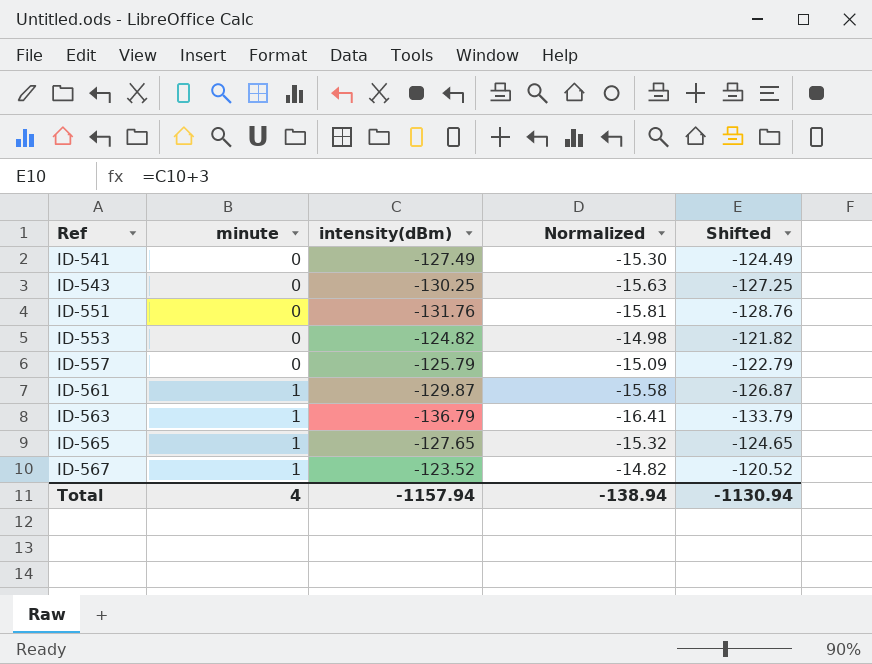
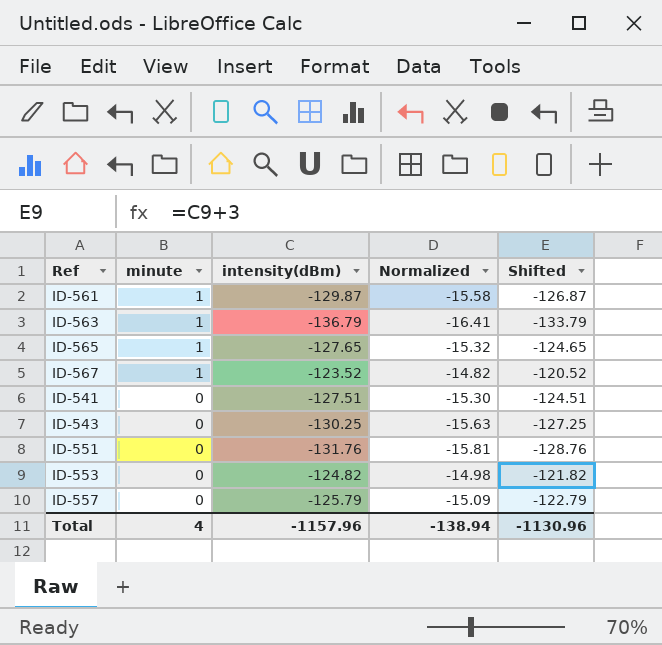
row order: Ref ascending -> minute descending
ID-541 | intensity(dBm): -127.49 -> -127.51
ID-541 | Shifted: -124.49 -> -124.51
Total | intensity(dBm): -1157.94 -> -1157.96
Total | Shifted: -1130.94 -> -1130.96

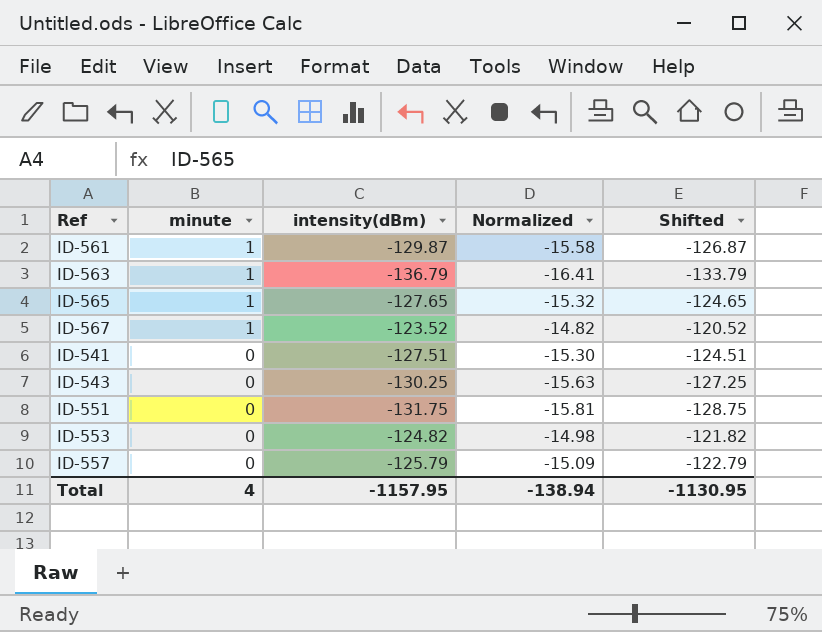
ID-551 | intensity(dBm): -131.76 -> -131.75
ID-551 | Shifted: -128.76 -> -128.75
Total | intensity(dBm): -1157.96 -> -1157.95
Total | Shifted: -1130.96 -> -1130.95

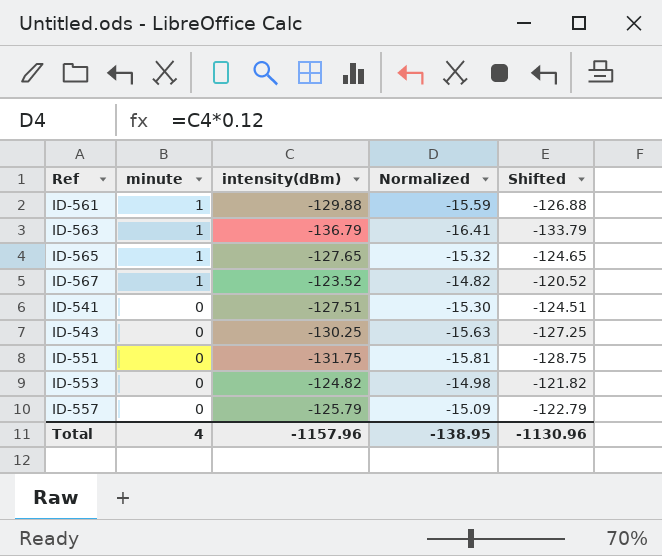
ID-561 | intensity(dBm): -129.87 -> -129.88
ID-561 | Normalized: -15.58 -> -15.59
ID-561 | Shifted: -126.87 -> -126.88
Total | intensity(dBm): -1157.95 -> -1157.96
Total | Normalized: -138.94 -> -138.95
Total | Shifted: -1130.95 -> -1130.96

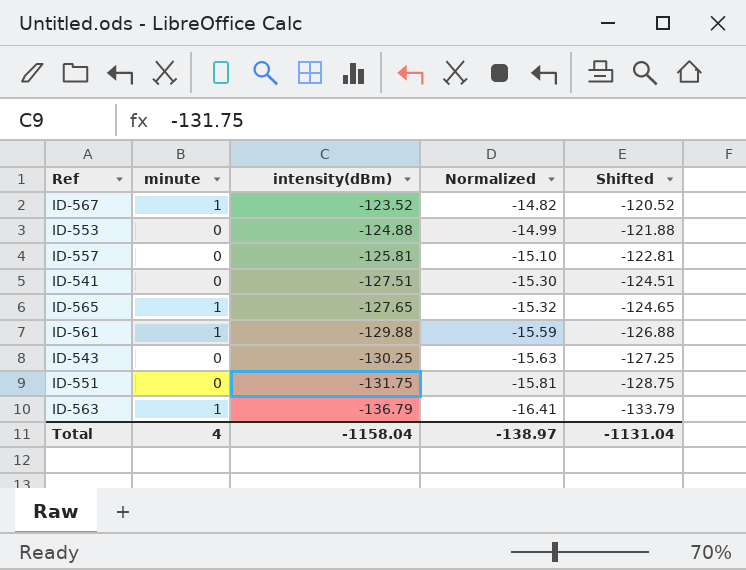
row order: minute descending -> intensity(dBm) descending
ID-553 | intensity(dBm): -124.82 -> -124.88
ID-553 | Normalized: -14.98 -> -14.99
ID-553 | Shifted: -121.82 -> -121.88
ID-557 | intensity(dBm): -125.79 -> -125.81
ID-557 | Normalized: -15.09 -> -15.10
ID-557 | Shifted: -122.79 -> -122.81
Total | intensity(dBm): -1157.96 -> -1158.04
Total | Normalized: -138.95 -> -138.97
Total | Shifted: -1130.96 -> -1131.04

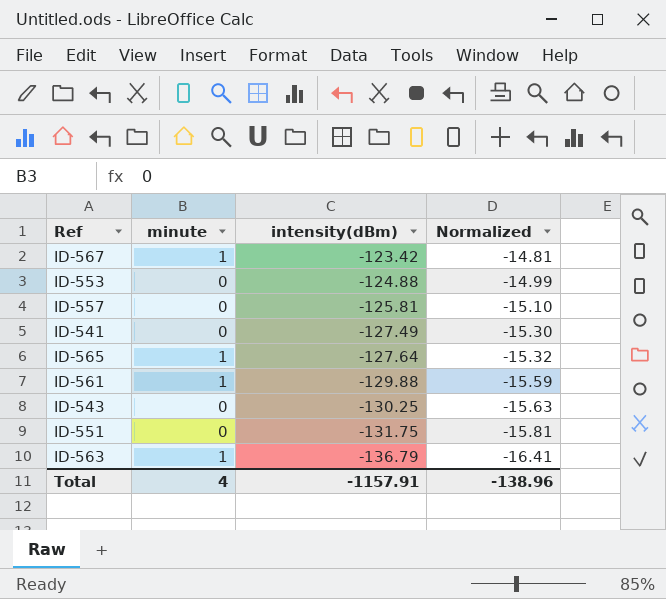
column Shifted | formula: [intensity(dBm)] + 3 -> none
ID-567 | intensity(dBm): -123.52 -> -123.42
ID-567 | Normalized: -14.82 -> -14.81
ID-541 | intensity(dBm): -127.51 -> -127.49
ID-565 | intensity(dBm): -127.65 -> -127.64
Total | intensity(dBm): -1158.04 -> -1157.91
Total | Normalized: -138.97 -> -138.96

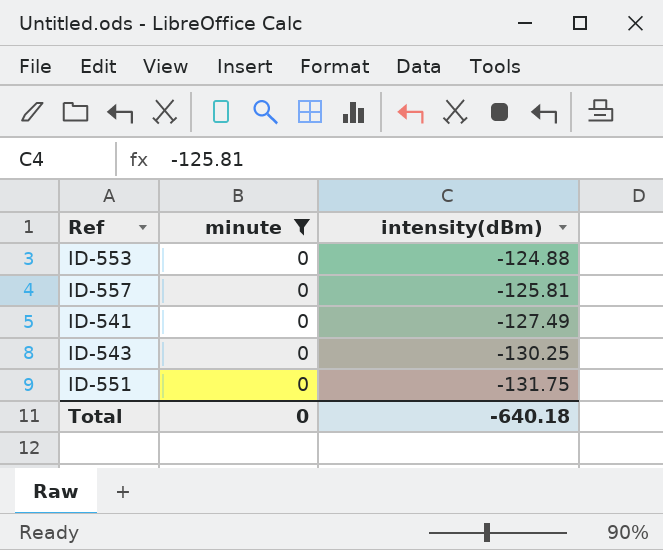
filter: none -> minute = 0
column Normalized | formula: [intensity(dBm)] * 0.12 -> none
Total | minute: 4 -> 0
Total | intensity(dBm): -1157.91 -> -640.18

